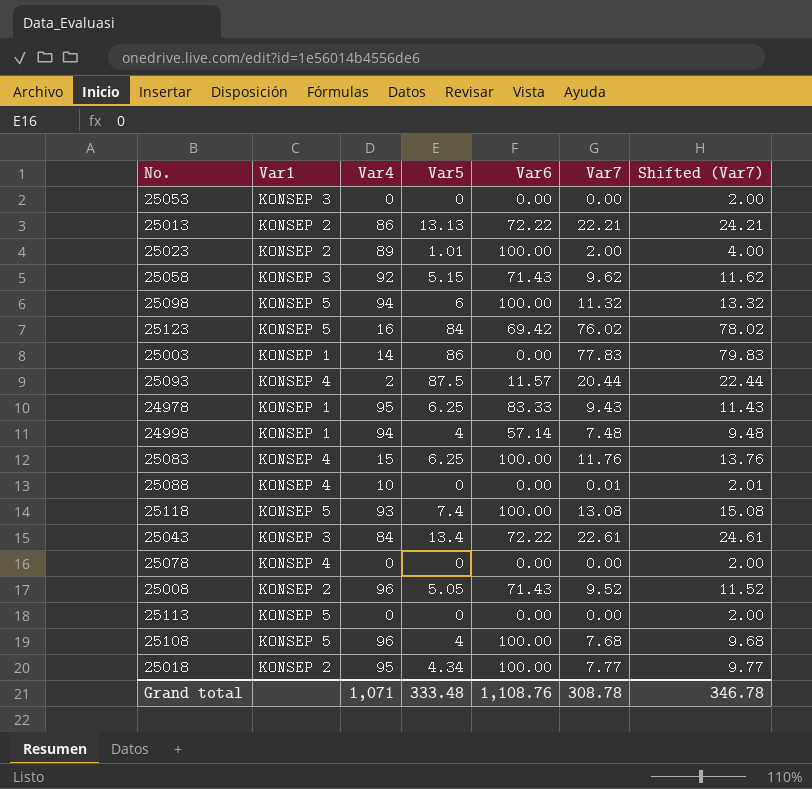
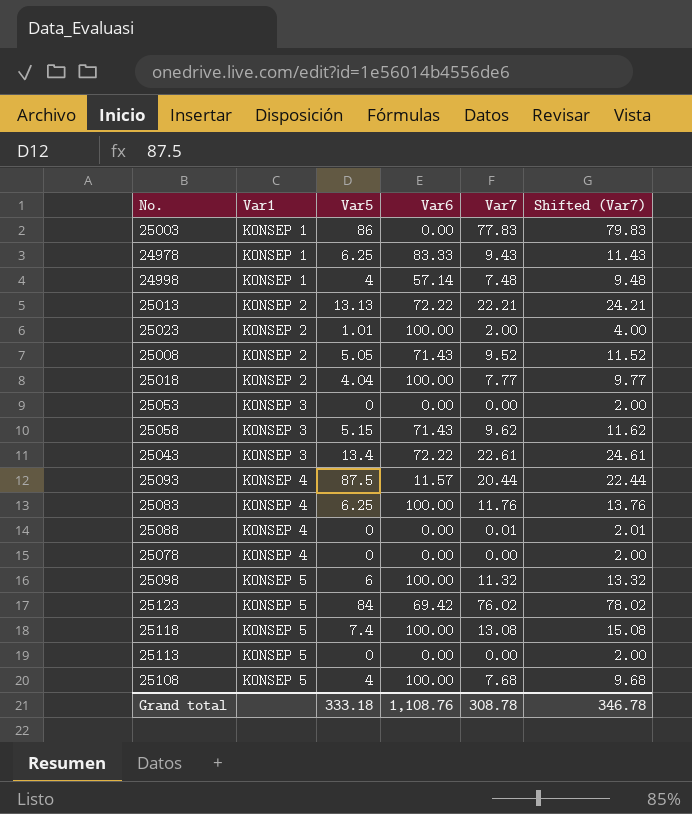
row order: none -> Var1 ascending
column Var4 | position: 3 -> none
25018 | Var5: 4.34 -> 4.04
Grand total | Var5: 333.48 -> 333.18

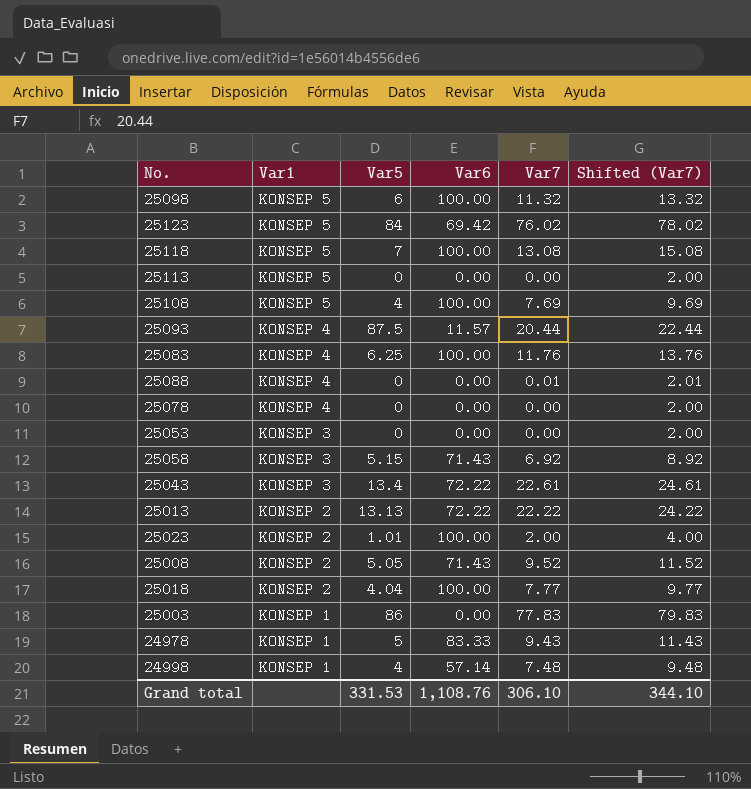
row order: Var1 ascending -> Var1 descending
25118 | Var5: 7.4 -> 7
25108 | Var7: 7.68 -> 7.69
25108 | Shifted (Var7): 9.68 -> 9.69
25058 | Var7: 9.62 -> 6.92
25058 | Shifted (Var7): 11.62 -> 8.92
25013 | Var7: 22.21 -> 22.22
25013 | Shifted (Var7): 24.21 -> 24.22
24978 | Var5: 6.25 -> 5
Grand total | Var5: 333.18 -> 331.53
Grand total | Var7: 308.78 -> 306.10
Grand total | Shifted (Var7): 346.78 -> 344.10

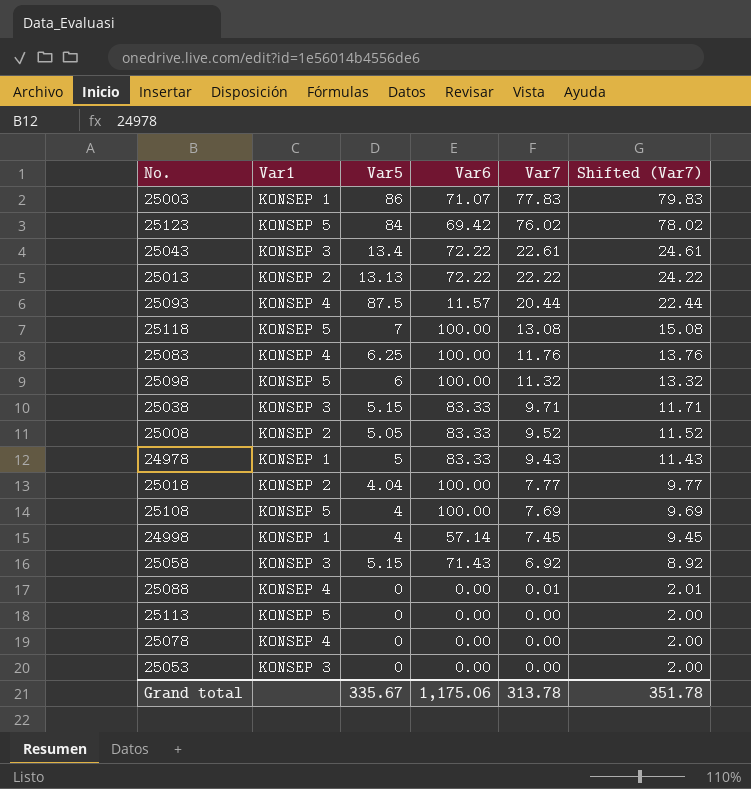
row order: Var1 descending -> Var7 descending
row 25023: KONSEP 2 | 1.01 | 100.00 | 2.00 | 4.00 -> none
25003 | Var6: 0.00 -> 71.07
row 25038: none -> KONSEP 3 | 5.15 | 83.33 | 9.71 | 11.71
25008 | Var6: 71.43 -> 83.33
24998 | Var7: 7.48 -> 7.45
24998 | Shifted (Var7): 9.48 -> 9.45
Grand total | Var5: 331.53 -> 335.67
Grand total | Var6: 1,108.76 -> 1,175.06
Grand total | Var7: 306.10 -> 313.78
Grand total | Shifted (Var7): 344.10 -> 351.78

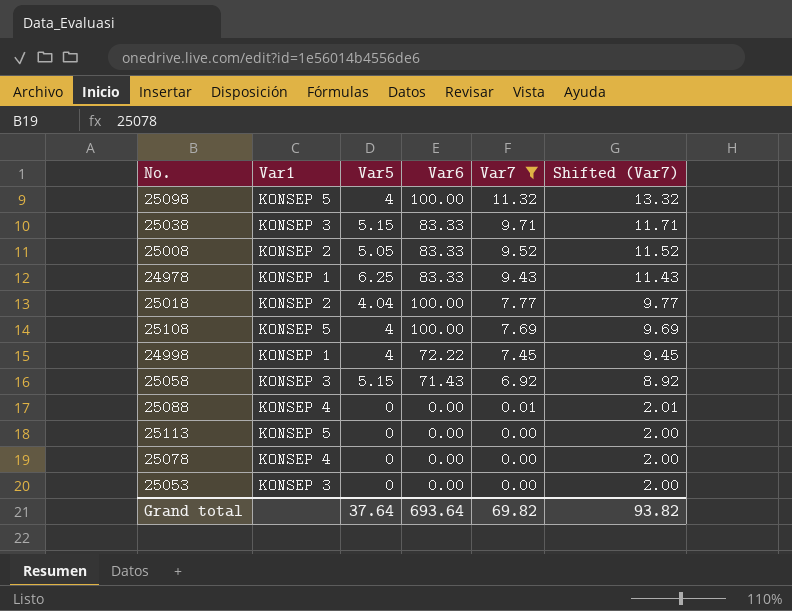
filter: none -> Var7 <= 11.32
25098 | Var5: 6 -> 4
24978 | Var5: 5 -> 6.25
24998 | Var6: 57.14 -> 72.22
Grand total | Var5: 335.67 -> 37.64
Grand total | Var6: 1,175.06 -> 693.64
Grand total | Var7: 313.78 -> 69.82
Grand total | Shifted (Var7): 351.78 -> 93.82

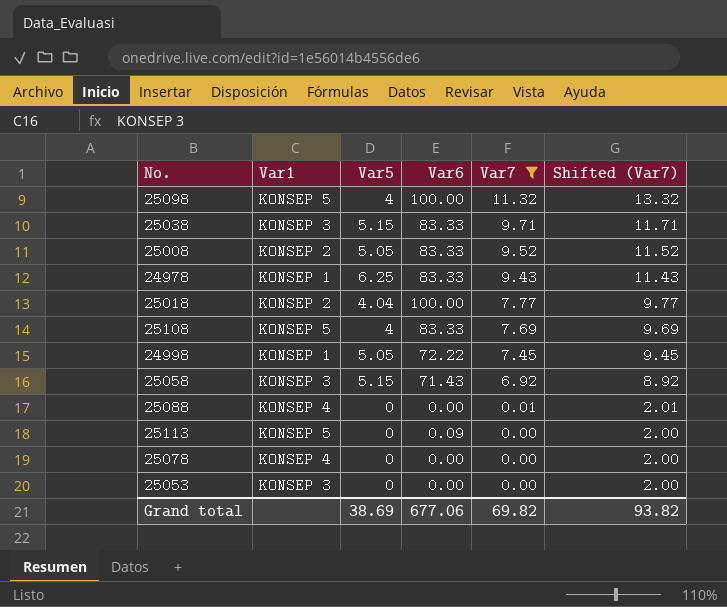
25108 | Var6: 100.00 -> 83.33
24998 | Var5: 4 -> 5.05
25113 | Var6: 0.00 -> 0.09
Grand total | Var5: 37.64 -> 38.69
Grand total | Var6: 693.64 -> 677.06

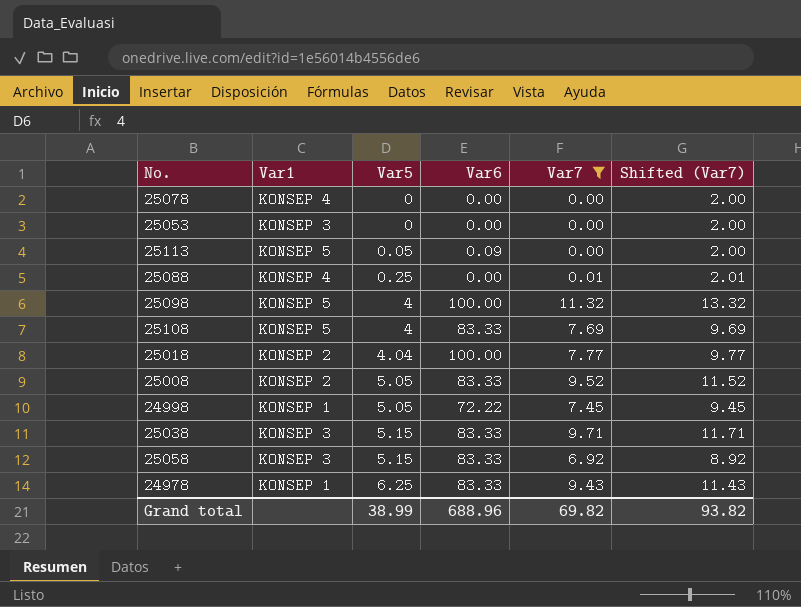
row order: Var7 descending -> Var5 ascending
25113 | Var5: 0 -> 0.05
25088 | Var5: 0 -> 0.25
25058 | Var6: 71.43 -> 83.33
Grand total | Var5: 38.69 -> 38.99
Grand total | Var6: 677.06 -> 688.96

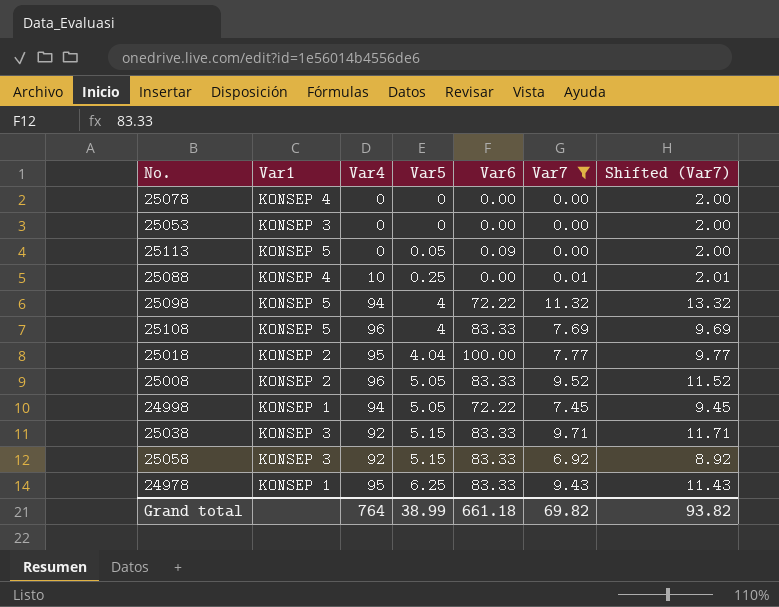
column Var4 | position: none -> 3
25098 | Var6: 100.00 -> 72.22
Grand total | Var6: 688.96 -> 661.18

